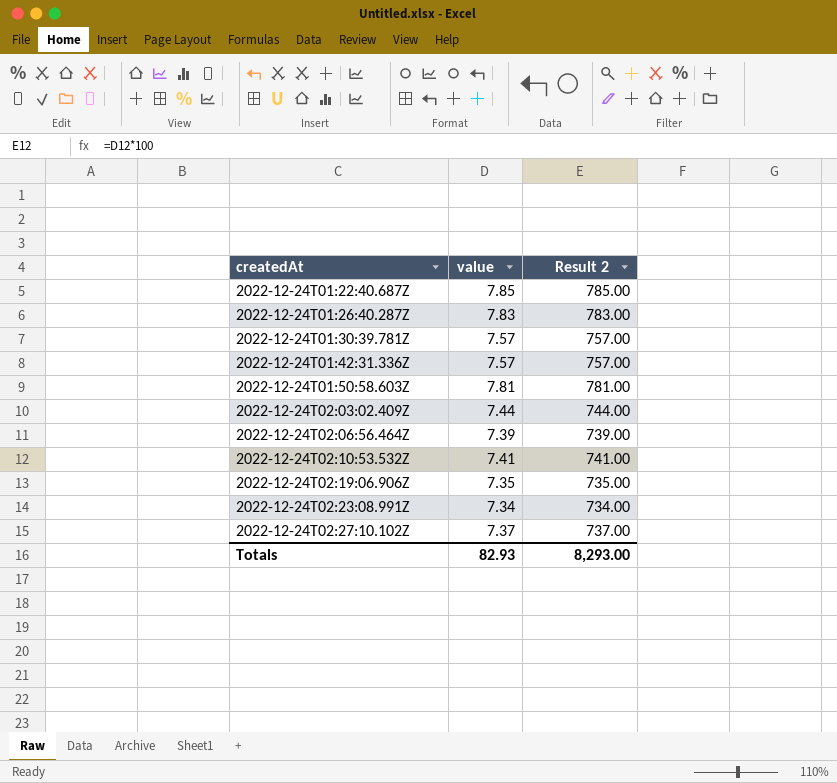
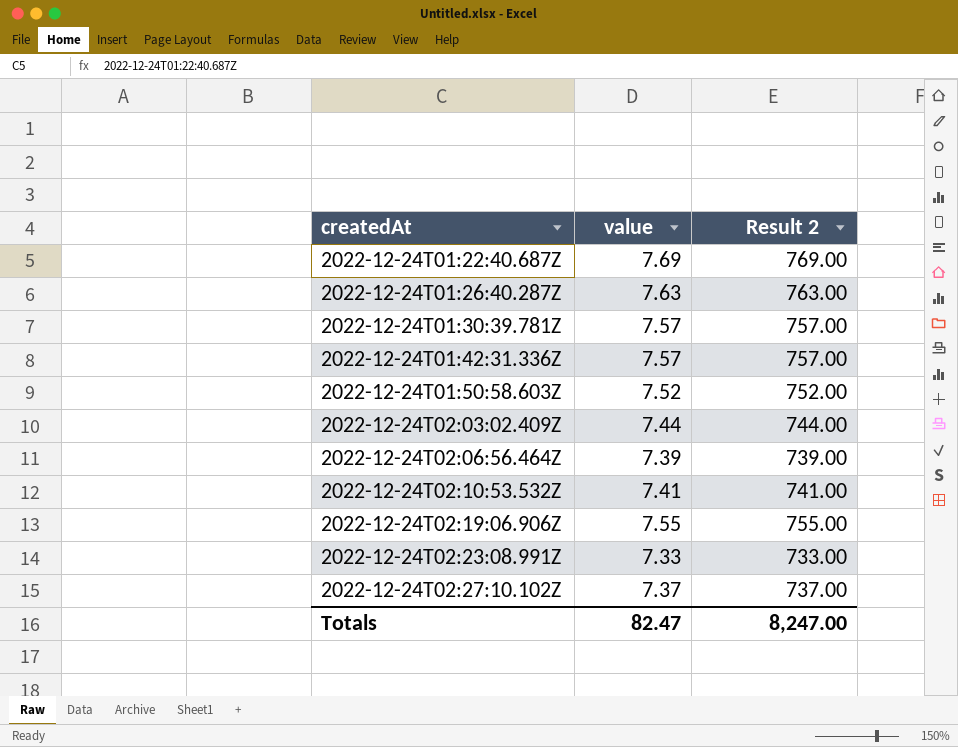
2022-12-24T01:22:40.687Z | value: 7.85 -> 7.69
2022-12-24T01:22:40.687Z | Result 2: 785.00 -> 769.00
2022-12-24T01:26:40.287Z | value: 7.83 -> 7.63
2022-12-24T01:26:40.287Z | Result 2: 783.00 -> 763.00
2022-12-24T01:50:58.603Z | value: 7.81 -> 7.52
2022-12-24T01:50:58.603Z | Result 2: 781.00 -> 752.00
2022-12-24T02:19:06.906Z | value: 7.35 -> 7.55
2022-12-24T02:19:06.906Z | Result 2: 735.00 -> 755.00
2022-12-24T02:23:08.991Z | value: 7.34 -> 7.33
2022-12-24T02:23:08.991Z | Result 2: 734.00 -> 733.00
Totals | value: 82.93 -> 82.47
Totals | Result 2: 8,293.00 -> 8,247.00

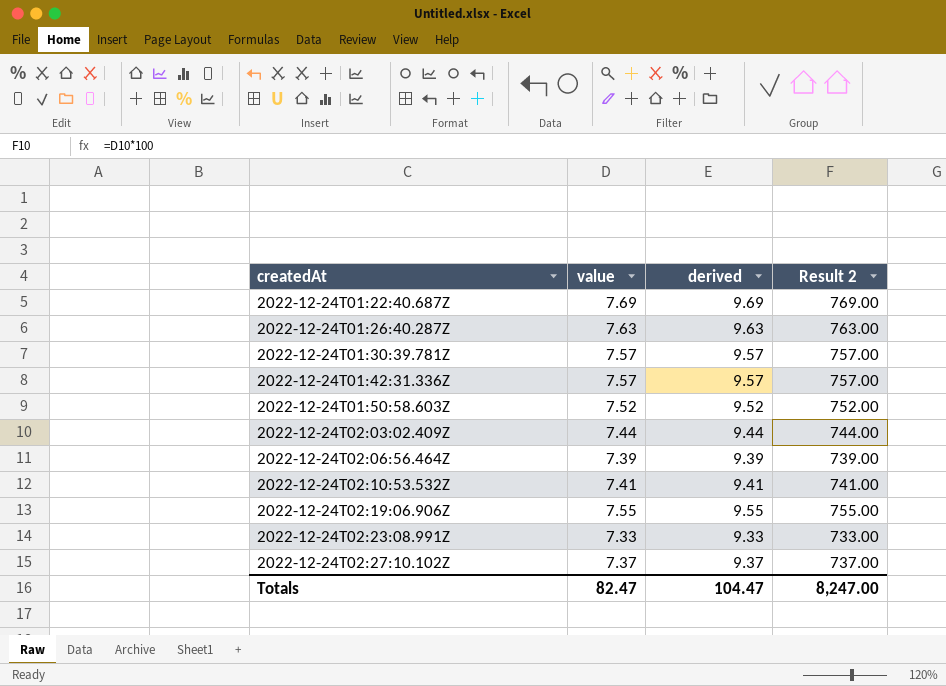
column derived | formula: none -> [value] + 2

